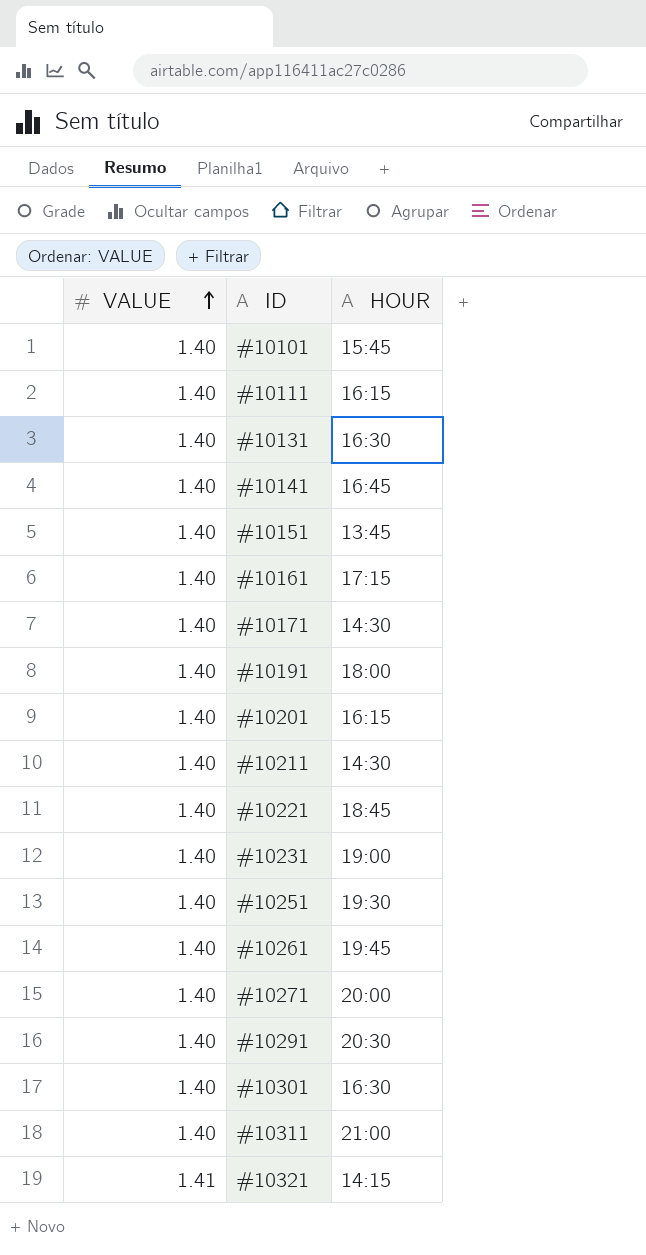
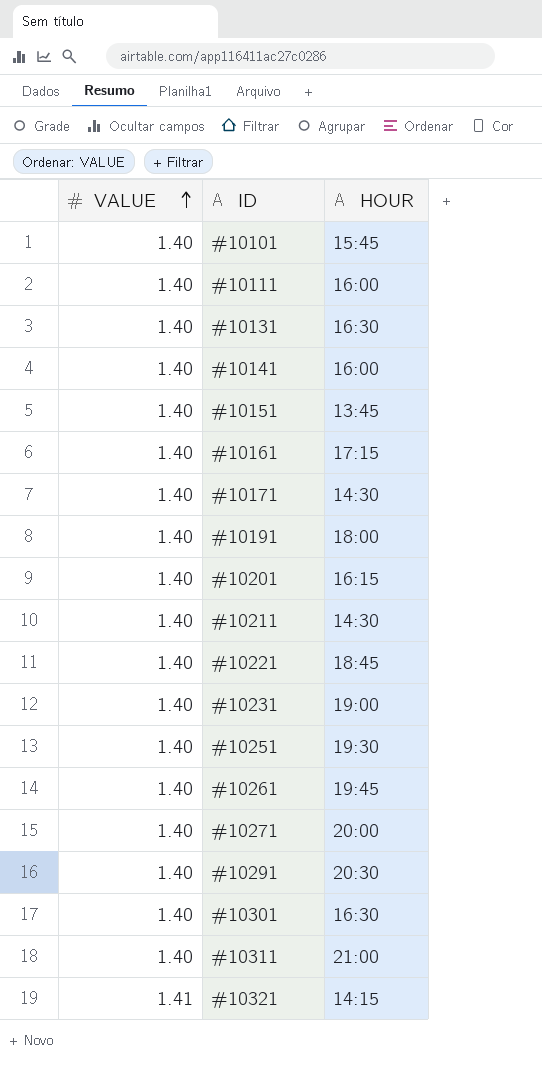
#10111 | HOUR: 16:15 -> 16:00
#10141 | HOUR: 16:45 -> 16:00

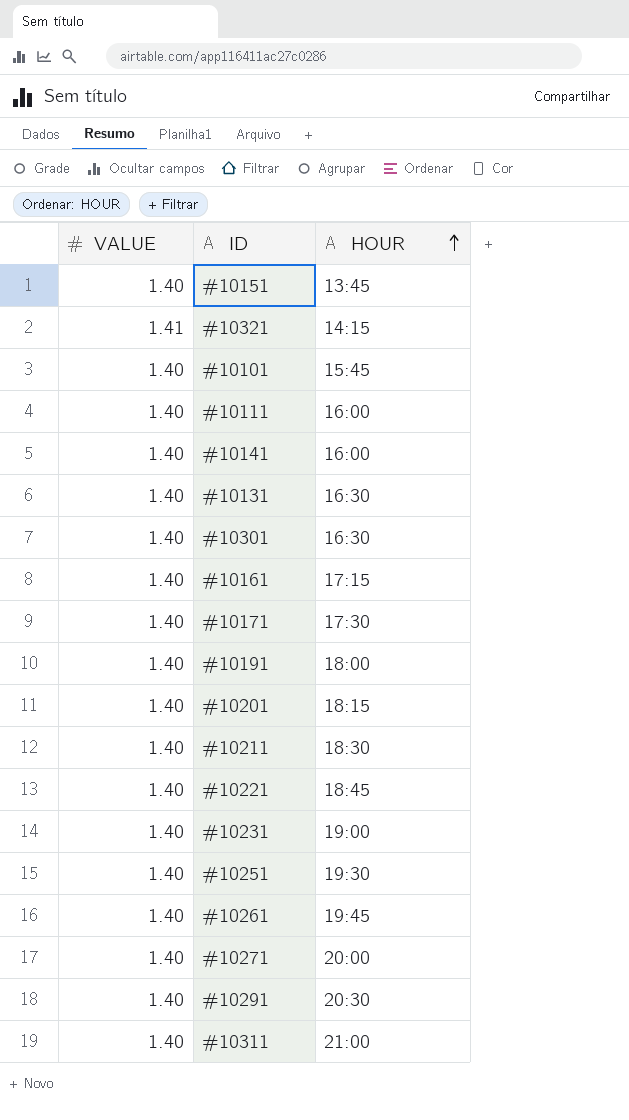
row order: VALUE ascending -> HOUR ascending
#10171 | HOUR: 14:30 -> 17:30
#10201 | HOUR: 16:15 -> 18:15
#10211 | HOUR: 14:30 -> 18:30

